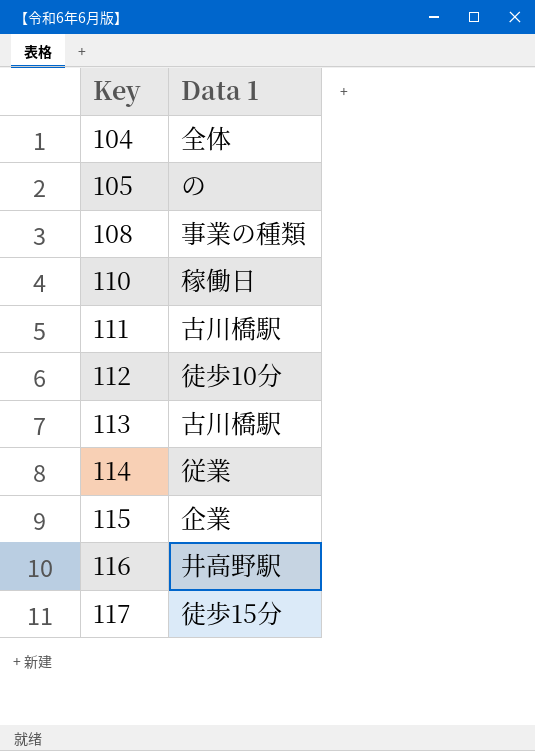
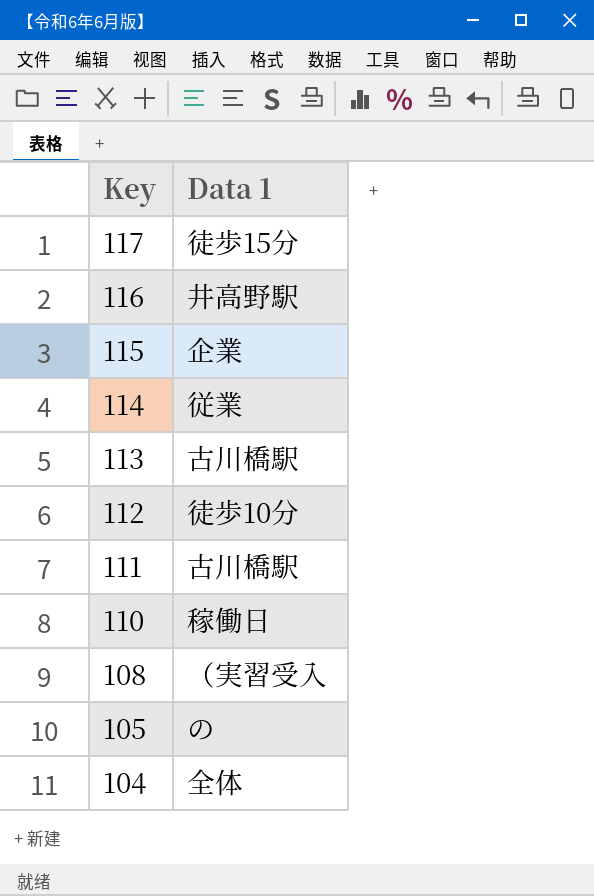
row order: Key ascending -> Key descending
108 | Data 1: 事業の種類 -> （実習受入

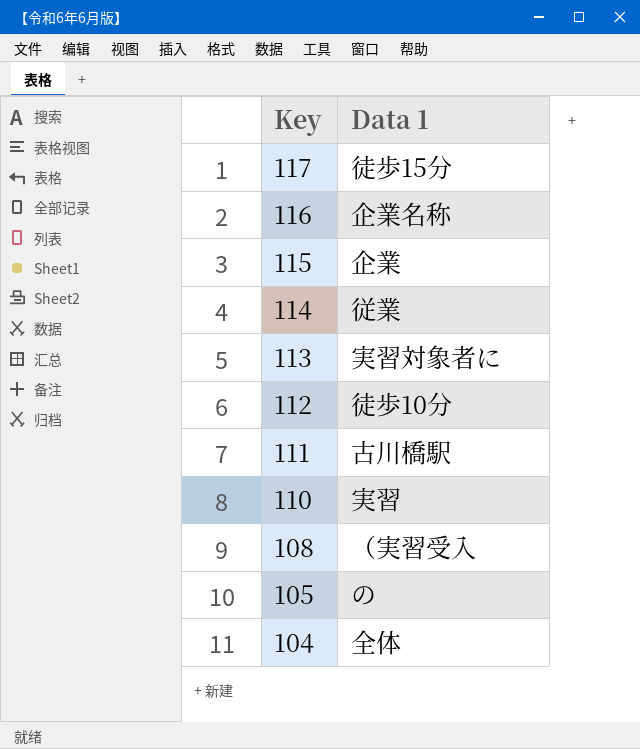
116 | Data 1: 井高野駅 -> 企業名称
113 | Data 1: 古川橋駅 -> 実習対象者に
110 | Data 1: 稼働日 -> 実習

